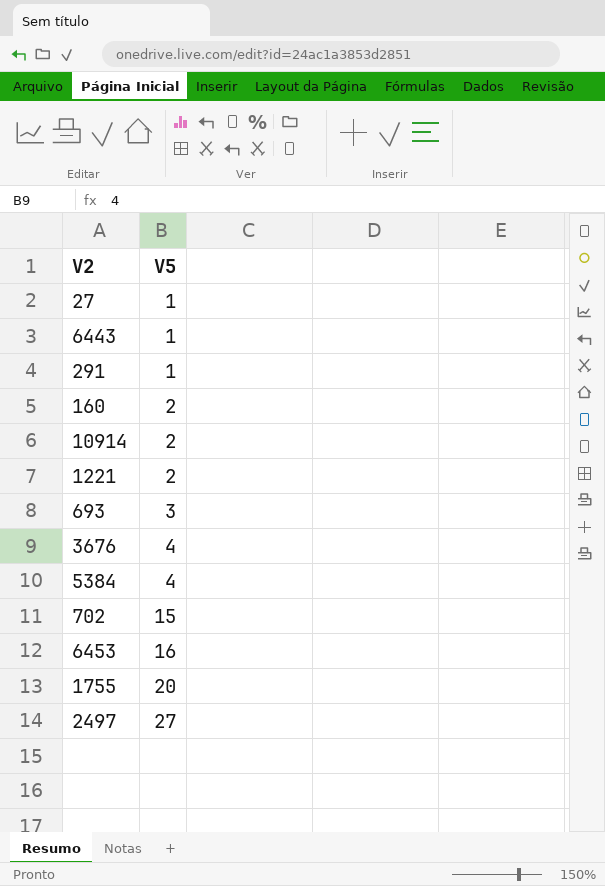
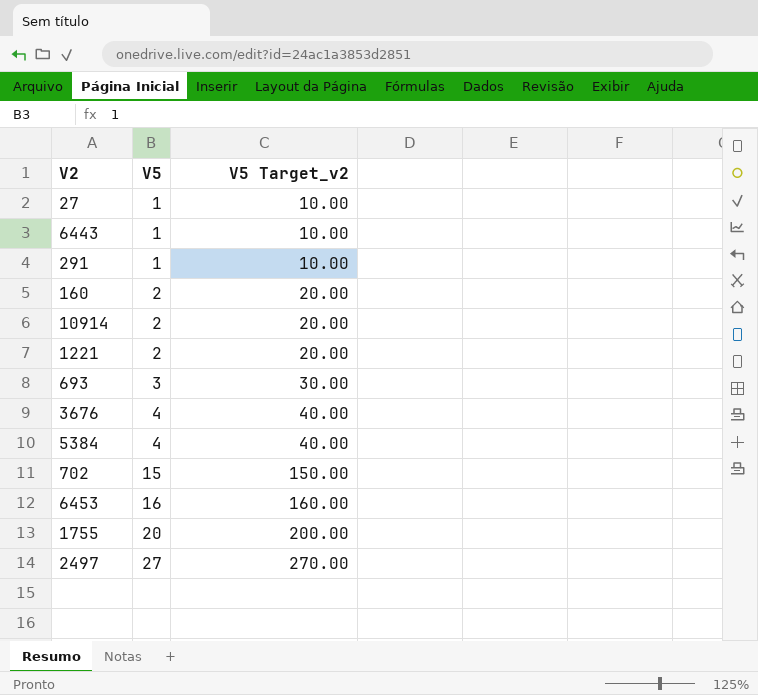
column V5 Target_v2 | formula: none -> [V5] * 10

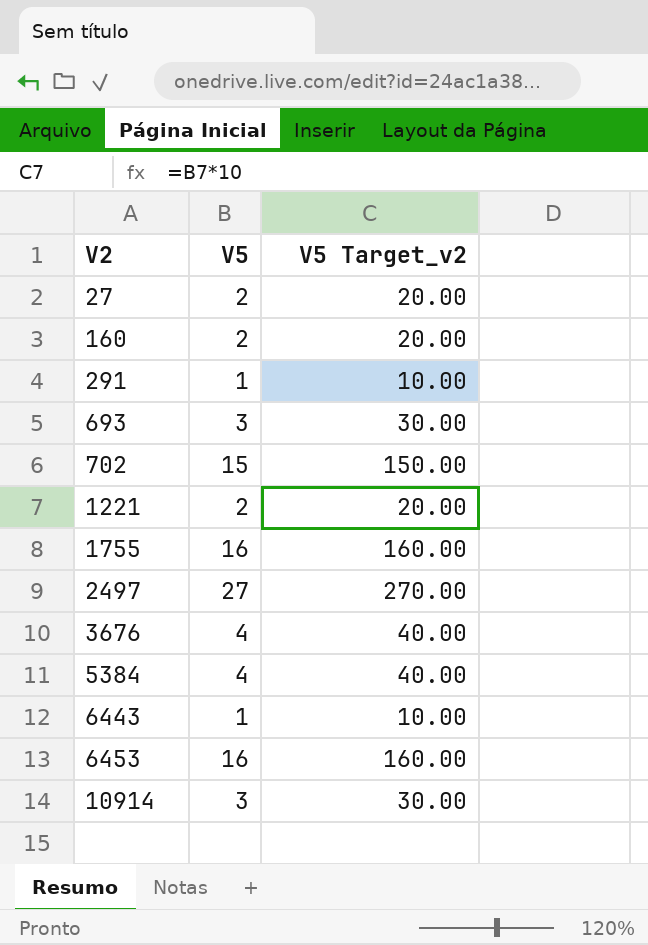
row order: V5 ascending -> V2 ascending
27 | V5: 1 -> 2
27 | V5 Target_v2: 10.00 -> 20.00
1755 | V5: 20 -> 16
1755 | V5 Target_v2: 200.00 -> 160.00
10914 | V5: 2 -> 3
10914 | V5 Target_v2: 20.00 -> 30.00

